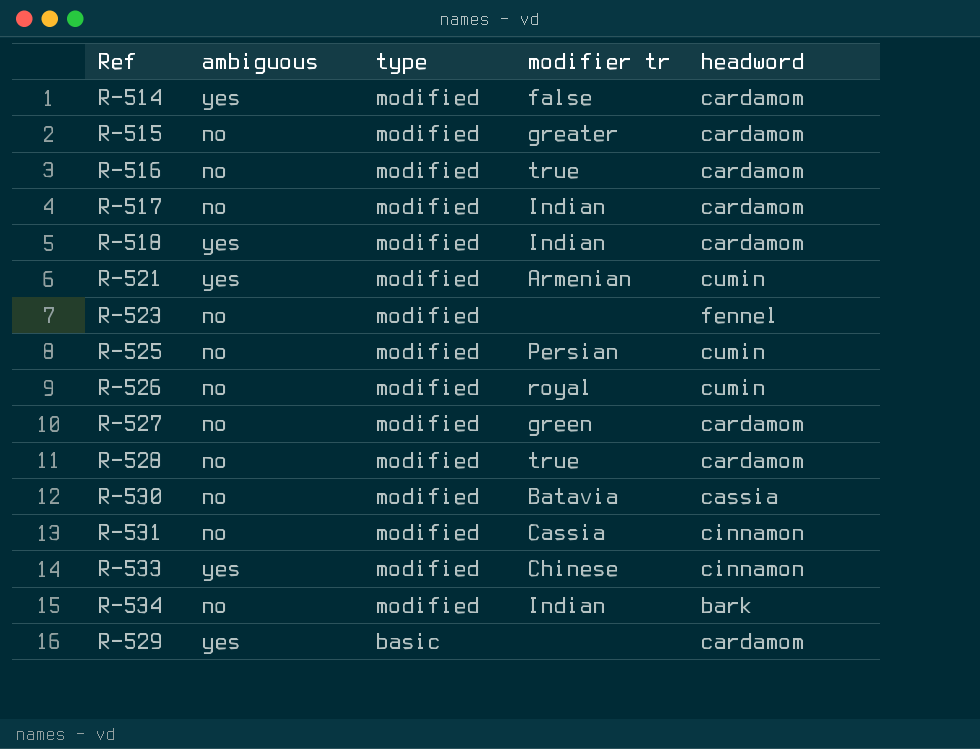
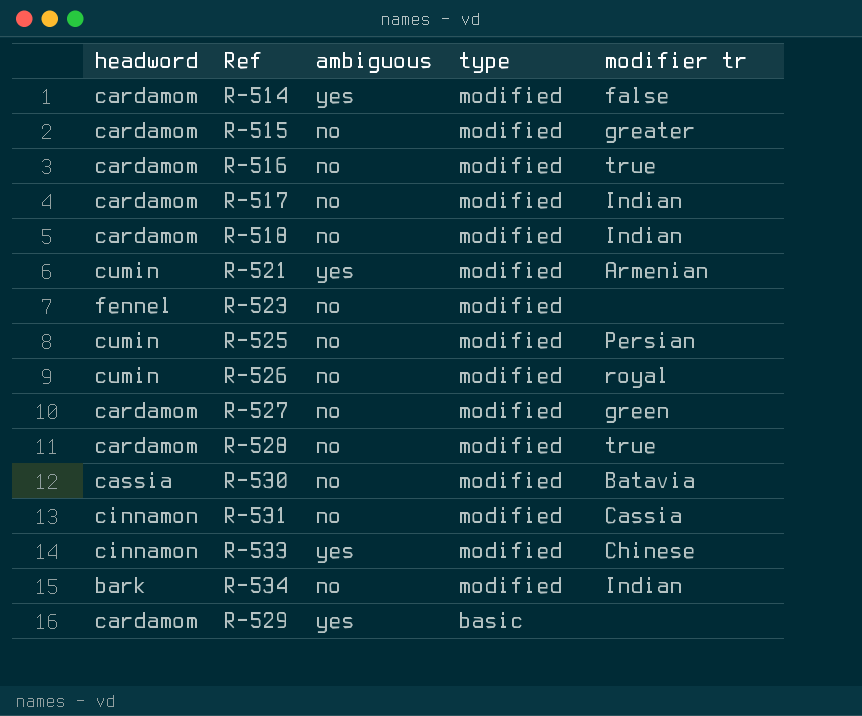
column headword | position: 5 -> 1
R-518 | ambiguous: yes -> no

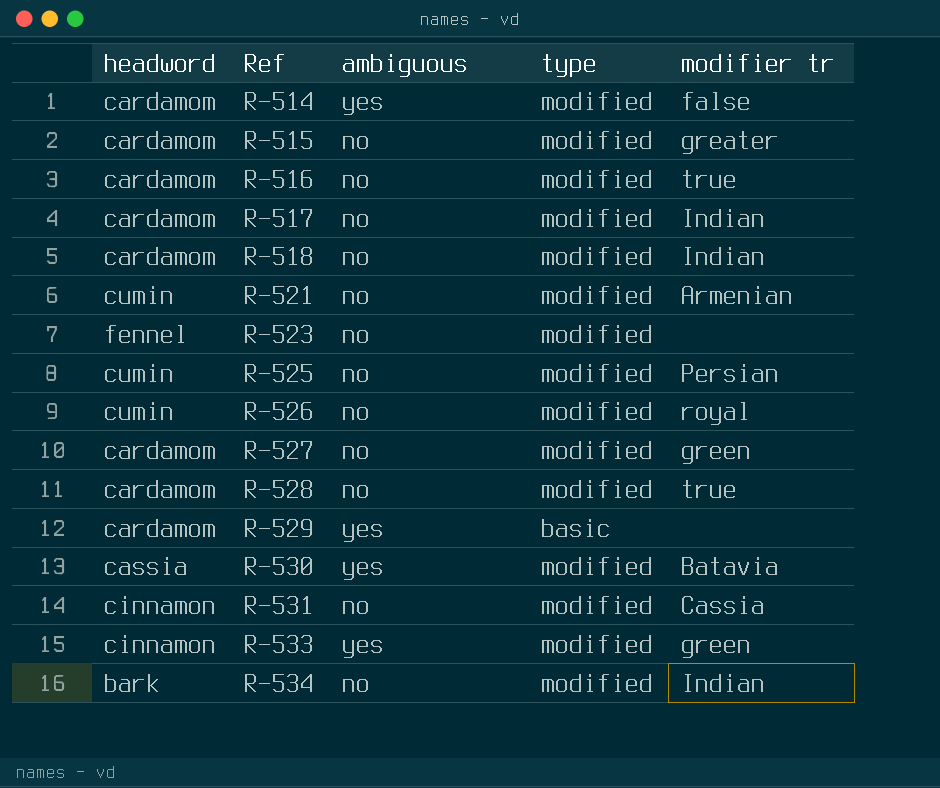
row order: type descending -> Ref ascending
R-521 | ambiguous: yes -> no
R-530 | ambiguous: no -> yes
R-533 | modifier tr: Chinese -> green

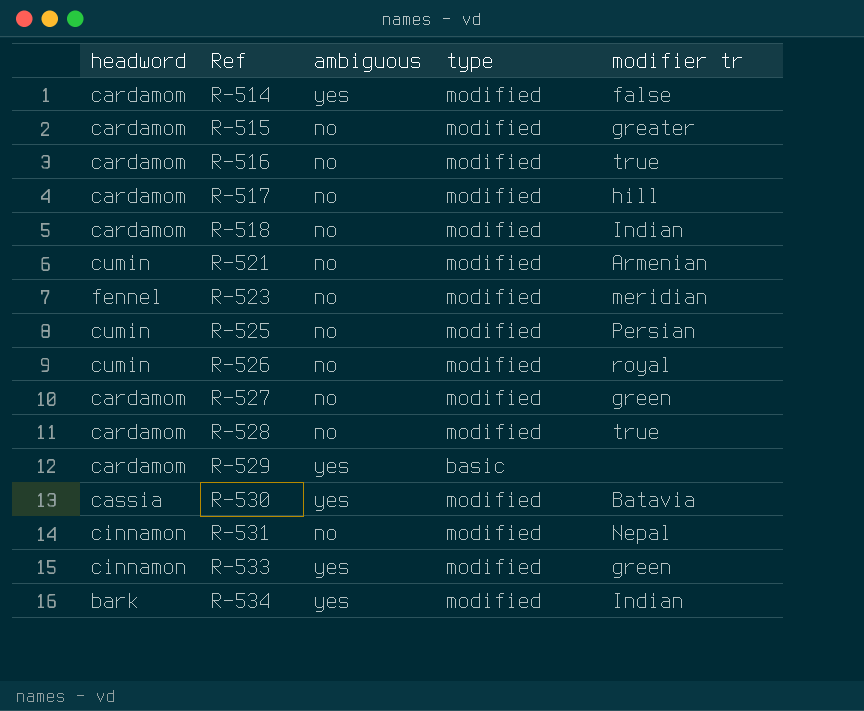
R-517 | modifier tr: Indian -> hill
R-523 | modifier tr: none -> meridian
R-531 | modifier tr: Cassia -> Nepal
R-534 | ambiguous: no -> yes

